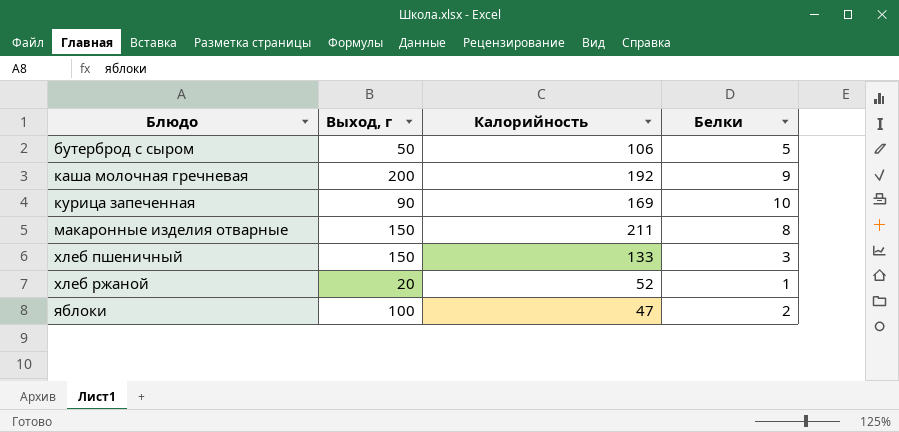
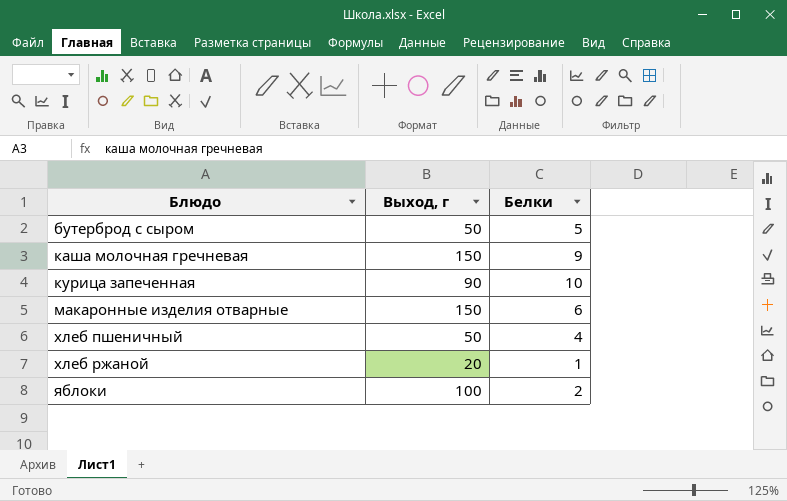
column Калорийность | position: 3 -> none
каша молочная гречневая | Выход, г: 200 -> 150
макаронные изделия отварные | Белки: 8 -> 6
хлеб пшеничный | Выход, г: 150 -> 50
хлеб пшеничный | Белки: 3 -> 4

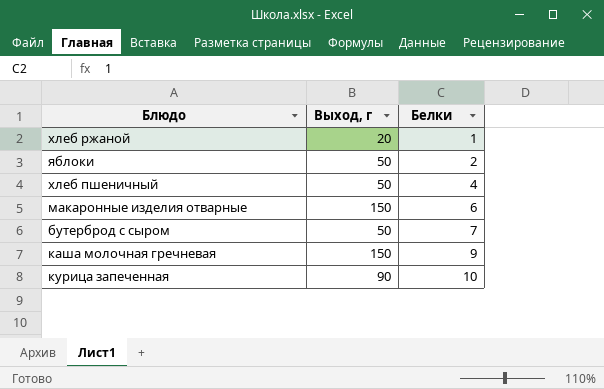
row order: Блюдо ascending -> Белки ascending
яблоки | Выход, г: 100 -> 50
бутерброд с сыром | Белки: 5 -> 7

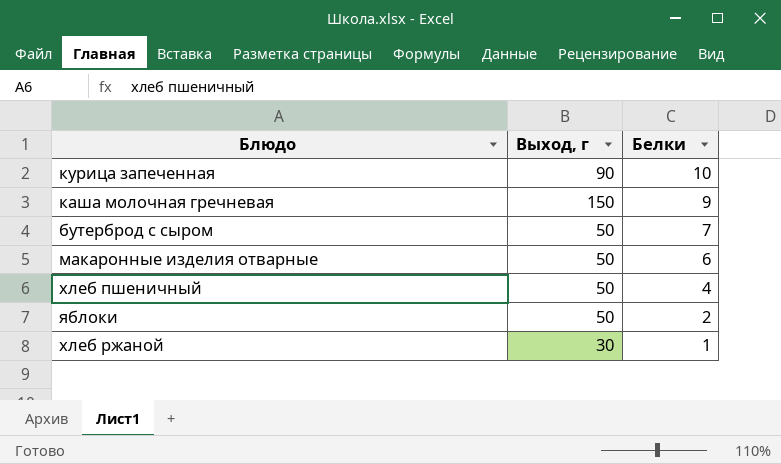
row order: Белки ascending -> Белки descending
макаронные изделия отварные | Выход, г: 150 -> 50
хлеб ржаной | Выход, г: 20 -> 30

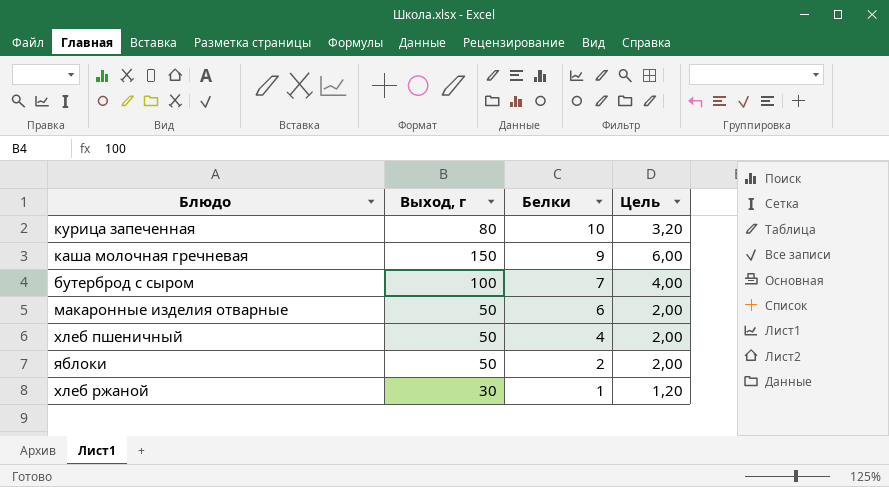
column Цель | formula: none -> [Выход, г] * 0,04
курица запеченная | Выход, г: 90 -> 80
бутерброд с сыром | Выход, г: 50 -> 100

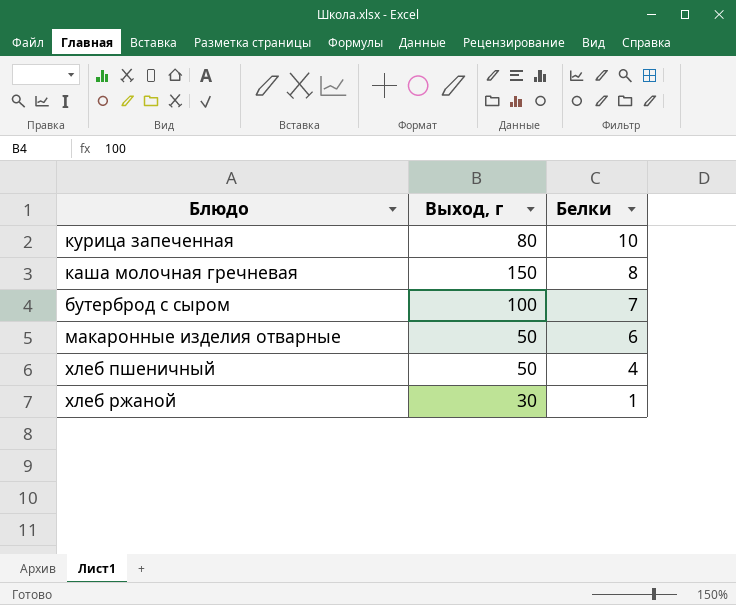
column Цель | formula: [Выход, г] * 0,04 -> none
row яблоки: 50 | 2 | 2,00 -> none
каша молочная гречневая | Белки: 9 -> 8

